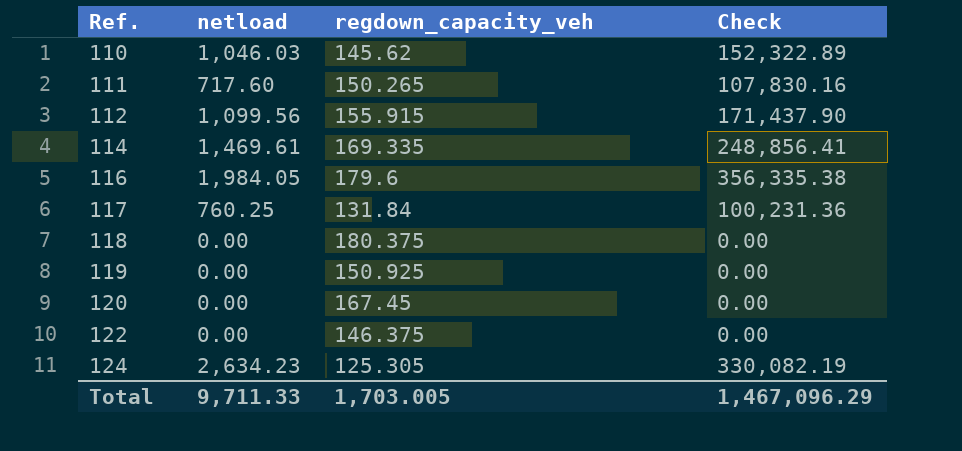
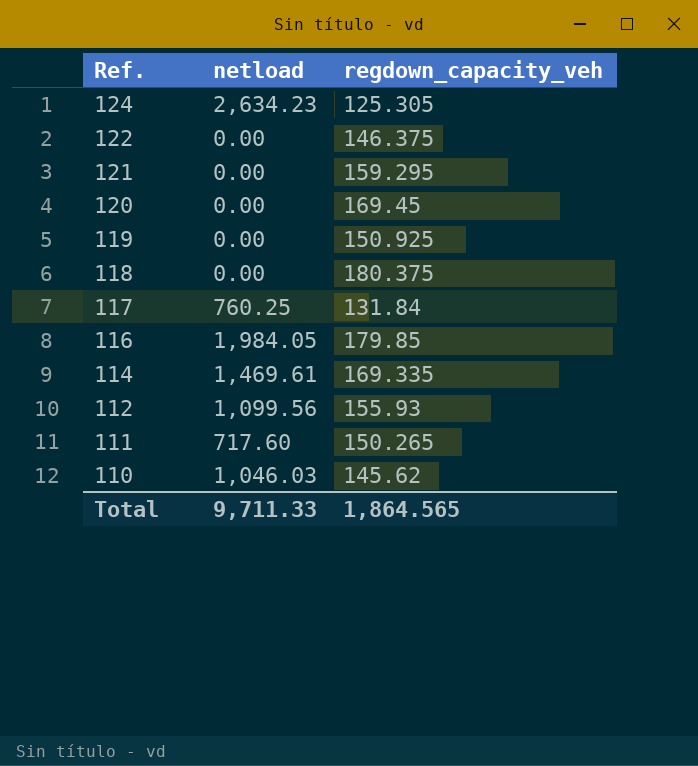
row order: Ref. ascending -> Ref. descending
column Check | formula: [netload] * [regdown_capacity_veh] -> none
row 121: none -> 0.00 | 159.295
120 | regdown_capacity_veh: 167.45 -> 169.45
116 | regdown_capacity_veh: 179.6 -> 179.85
112 | regdown_capacity_veh: 155.915 -> 155.93
Total | regdown_capacity_veh: 1,703.005 -> 1,864.565

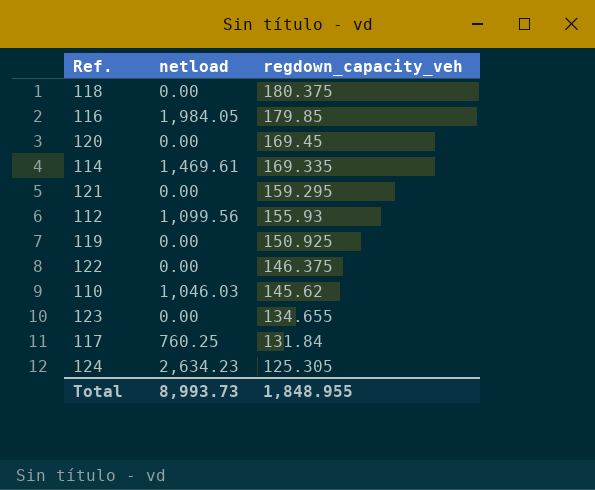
row order: Ref. descending -> regdown_capacity_veh descending
row 111: 717.60 | 150.265 -> none
row 123: none -> 0.00 | 134.655
Total | netload: 9,711.33 -> 8,993.73
Total | regdown_capacity_veh: 1,864.565 -> 1,848.955

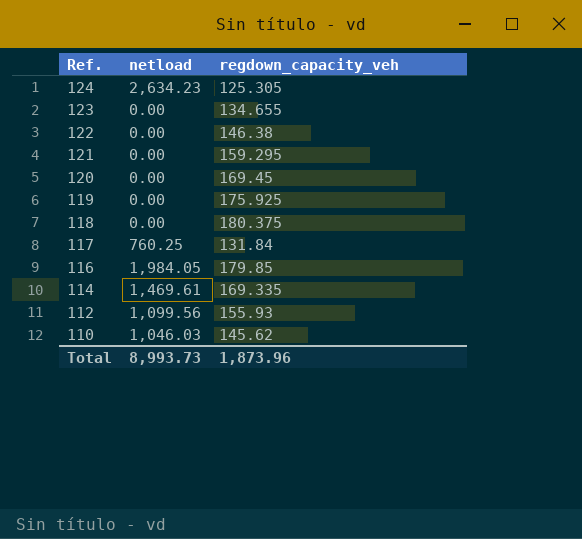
row order: regdown_capacity_veh descending -> Ref. descending
122 | regdown_capacity_veh: 146.375 -> 146.38
119 | regdown_capacity_veh: 150.925 -> 175.925
Total | regdown_capacity_veh: 1,848.955 -> 1,873.96

